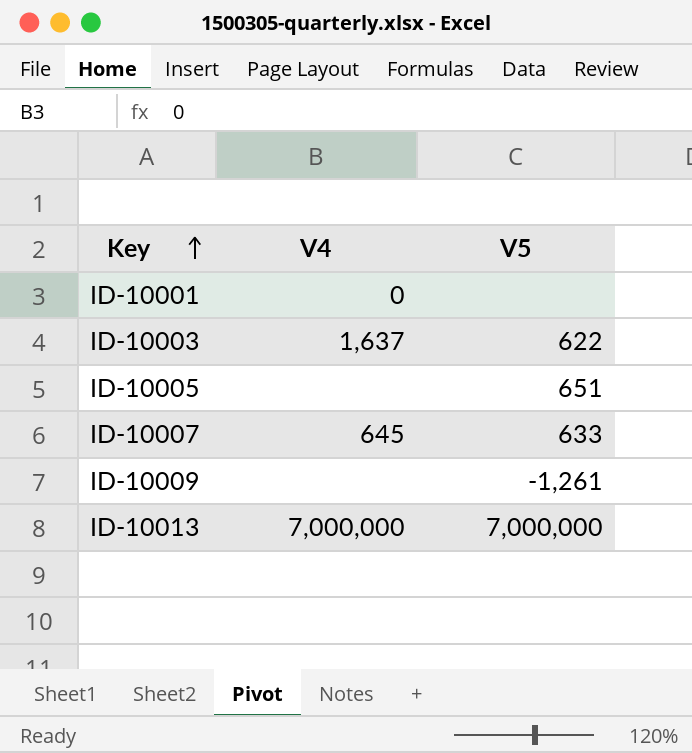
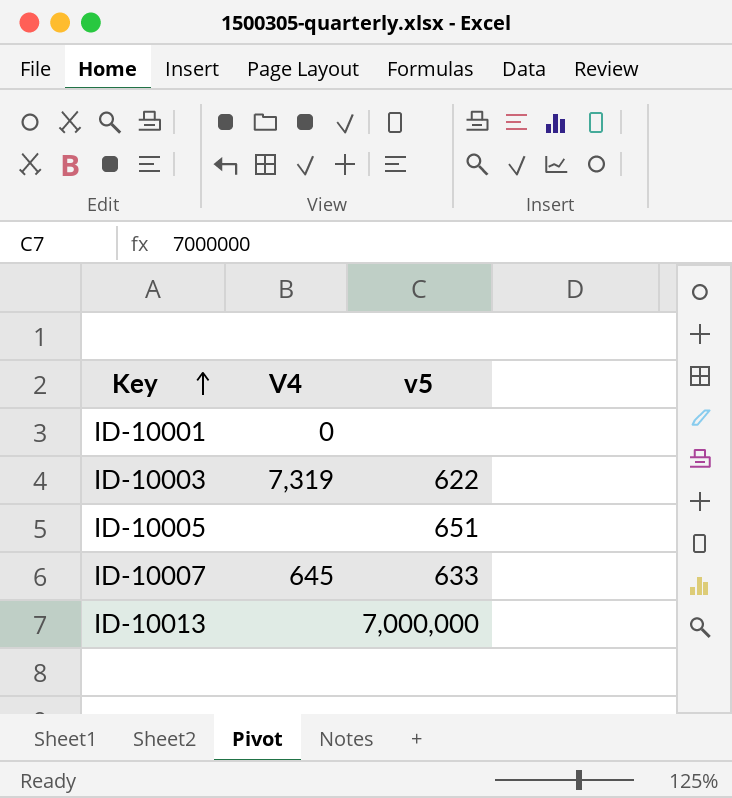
column name: V5 -> v5
row ID-10009: none | -1,261 -> none
ID-10003 | V4: 1,637 -> 7,319
ID-10013 | V4: 7,000,000 -> none

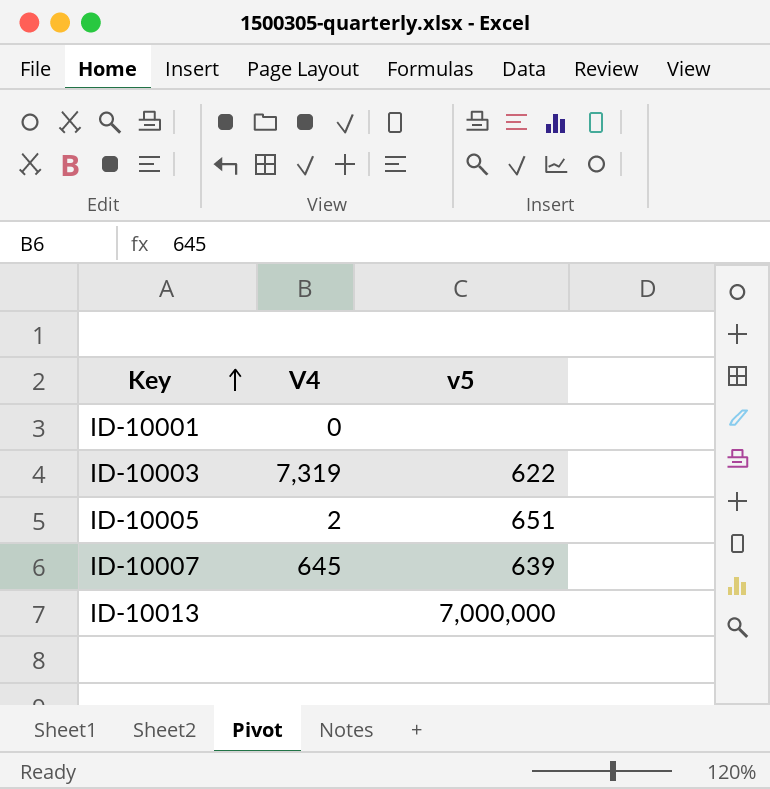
ID-10005 | V4: none -> 2
ID-10007 | v5: 633 -> 639

